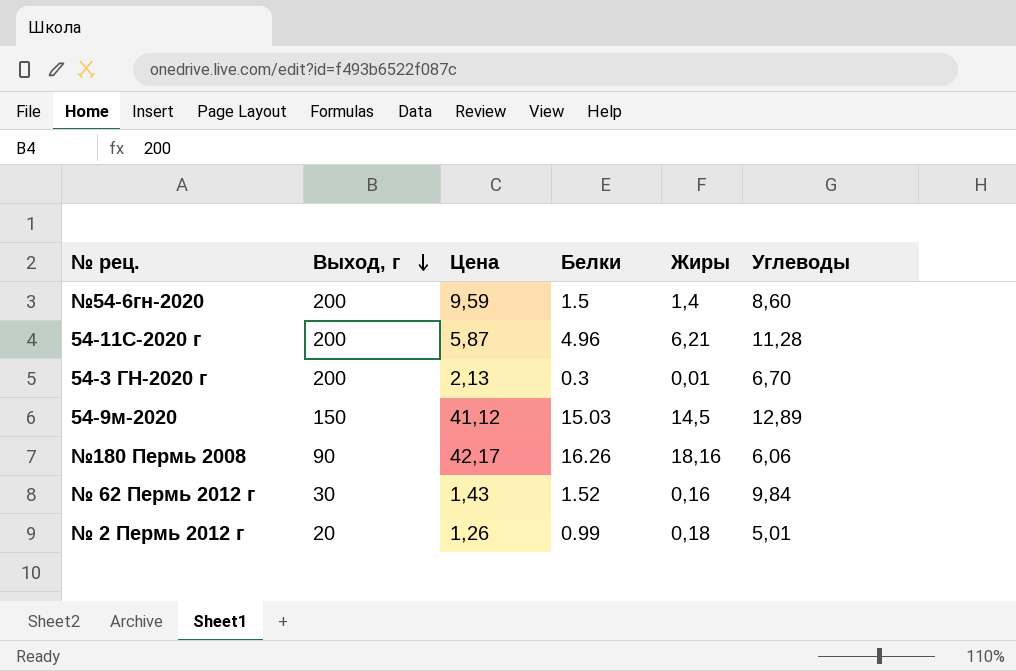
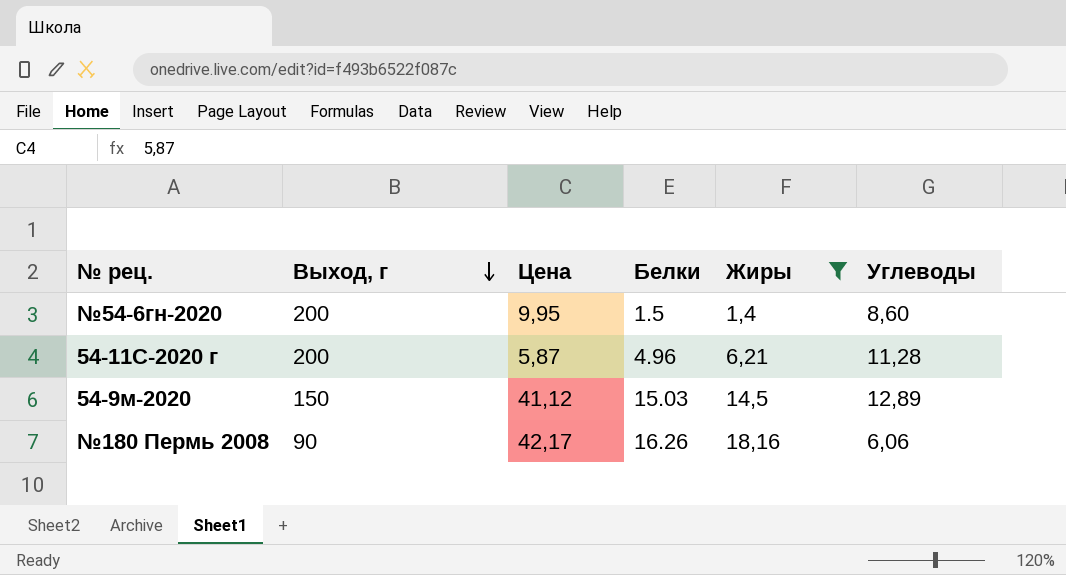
filter: none -> Жиры >= 1,4
№54-6гн-2020 | Цена: 9,59 -> 9,95

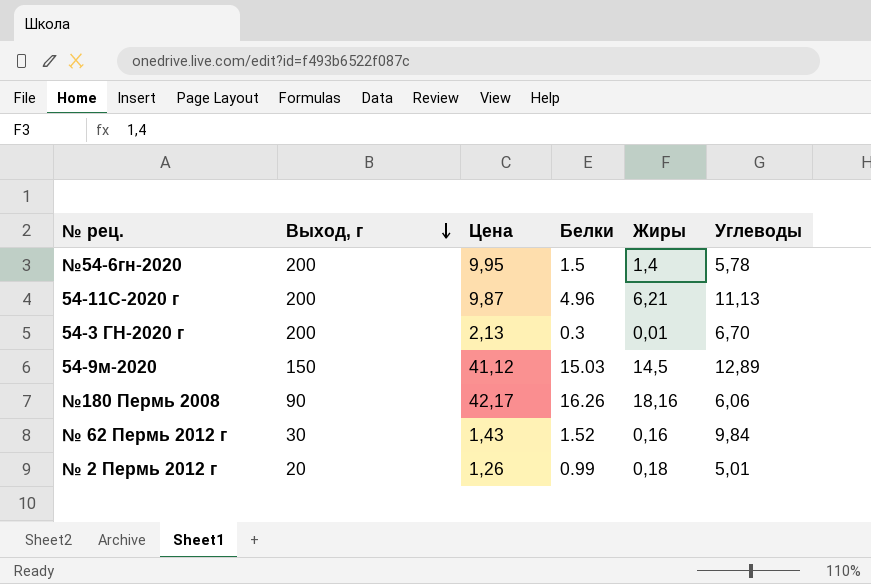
filter: Жиры >= 1,4 -> none
№54-6гн-2020 | Углеводы: 8,60 -> 5,78
54-11С-2020 г | Цена: 5,87 -> 9,87
54-11С-2020 г | Углеводы: 11,28 -> 11,13

